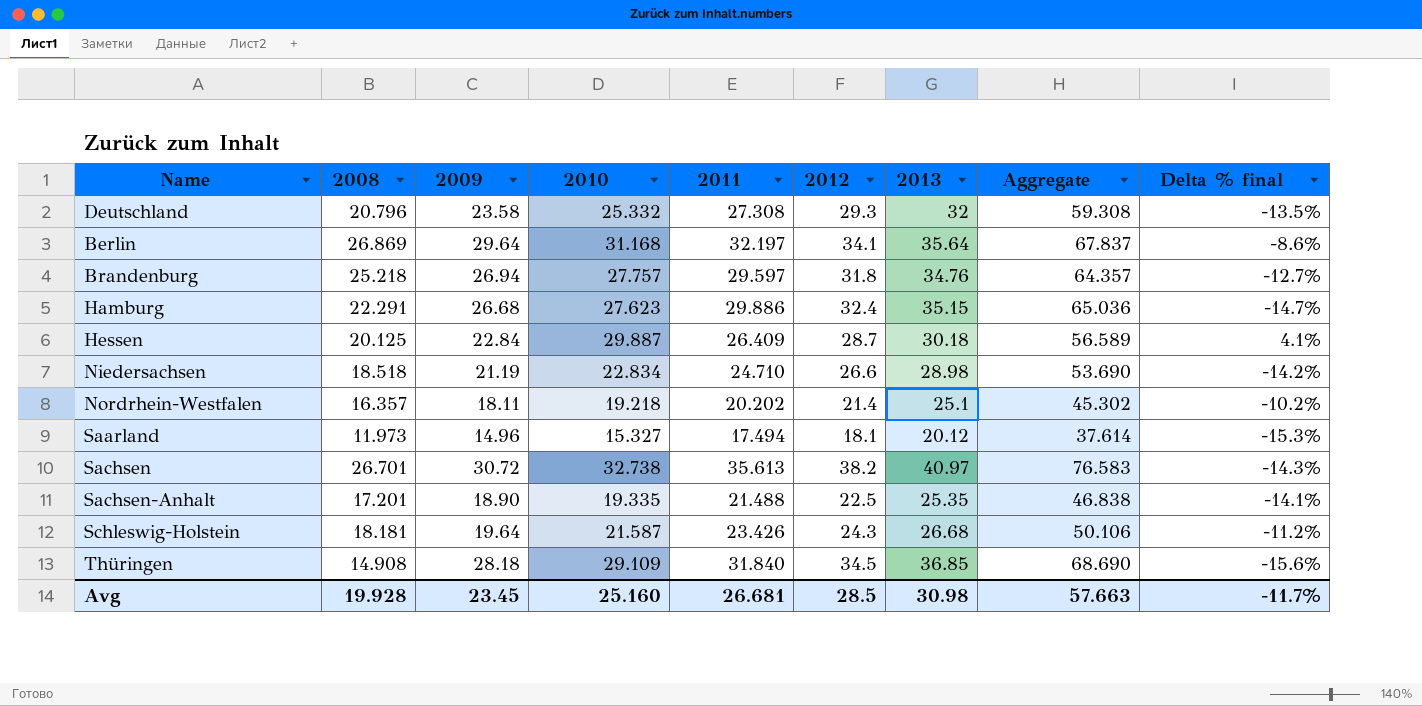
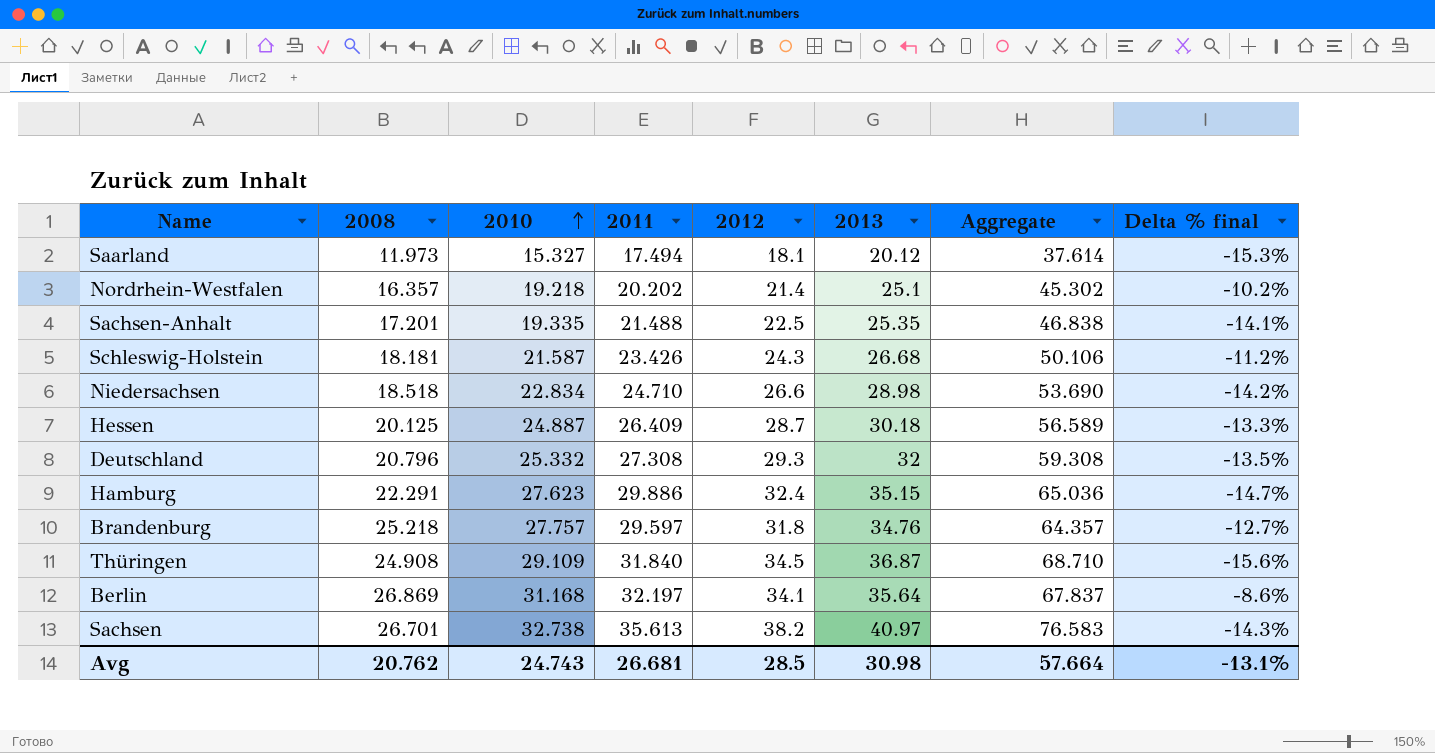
row order: none -> 2010 ascending
column 2009 | position: 3 -> none
Hessen | 2010: 29.887 -> 24.887
Hessen | Delta % final: 4.1% -> -13.3%
Thüringen | 2008: 14.908 -> 24.908
Thüringen | 2013: 36.85 -> 36.87
Thüringen | Aggregate: 68.690 -> 68.710
Avg | 2008: 19.928 -> 20.762
Avg | 2010: 25.160 -> 24.743
Avg | Aggregate: 57.663 -> 57.664
Avg | Delta % final: -11.7% -> -13.1%

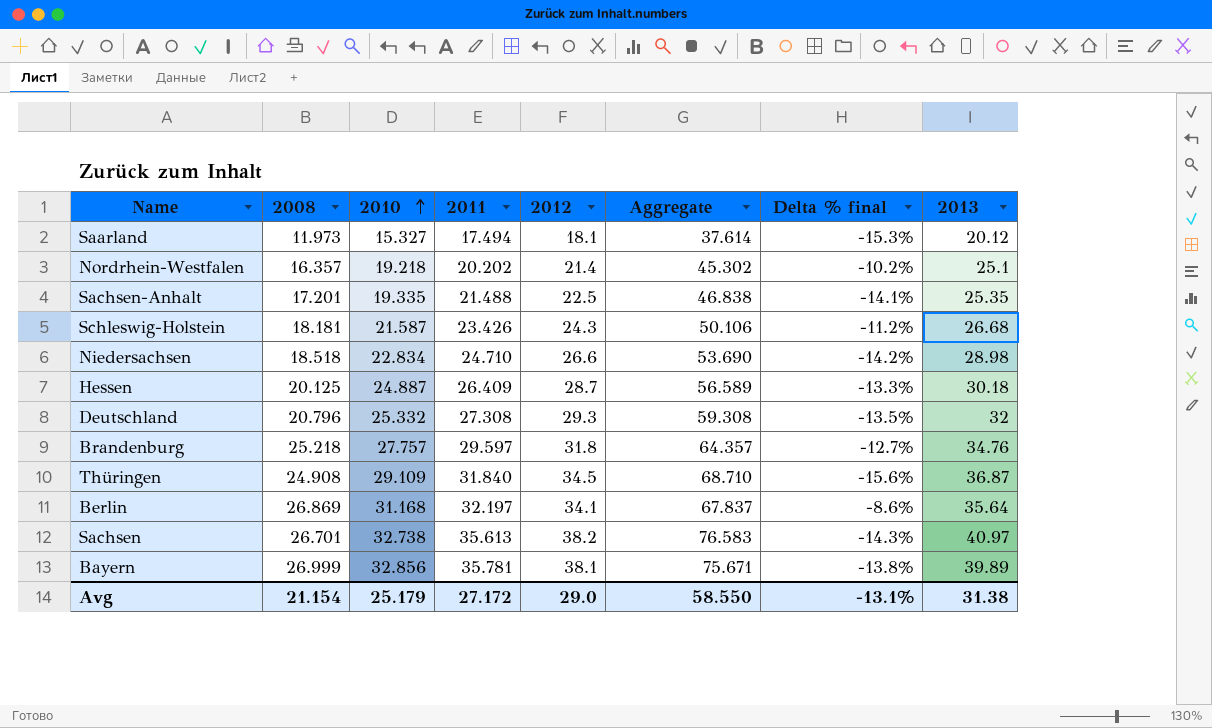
column 2013 | position: 6 -> 8
row Hamburg: 22.291 | 27.623 | 29.886 | 32.4 | 35.15 | 65.036 | -14.7% -> none
row Bayern: none -> 26.999 | 32.856 | 35.781 | 38.1 | 75.671 | -13.8% | 39.89
Avg | 2008: 20.762 -> 21.154
Avg | 2010: 24.743 -> 25.179
Avg | 2011: 26.681 -> 27.172
Avg | 2012: 28.5 -> 29.0
Avg | Aggregate: 57.664 -> 58.550
Avg | 2013: 30.98 -> 31.38

